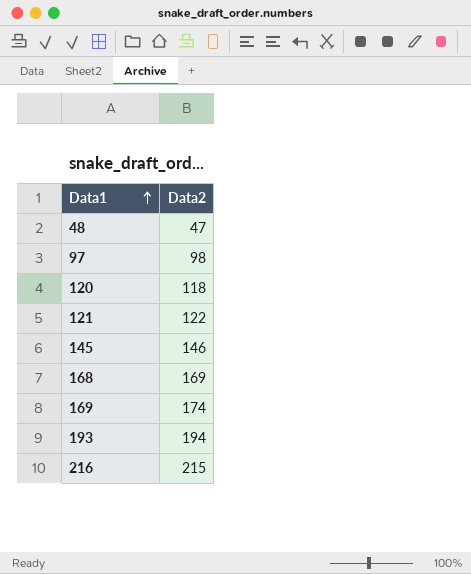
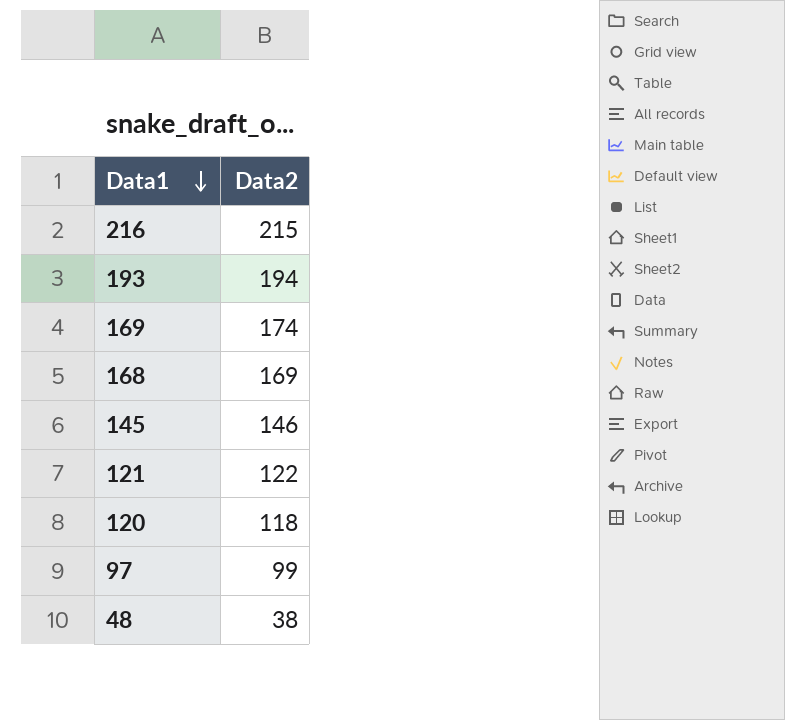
row order: Data1 ascending -> Data1 descending
97 | Data2: 98 -> 99
48 | Data2: 47 -> 38

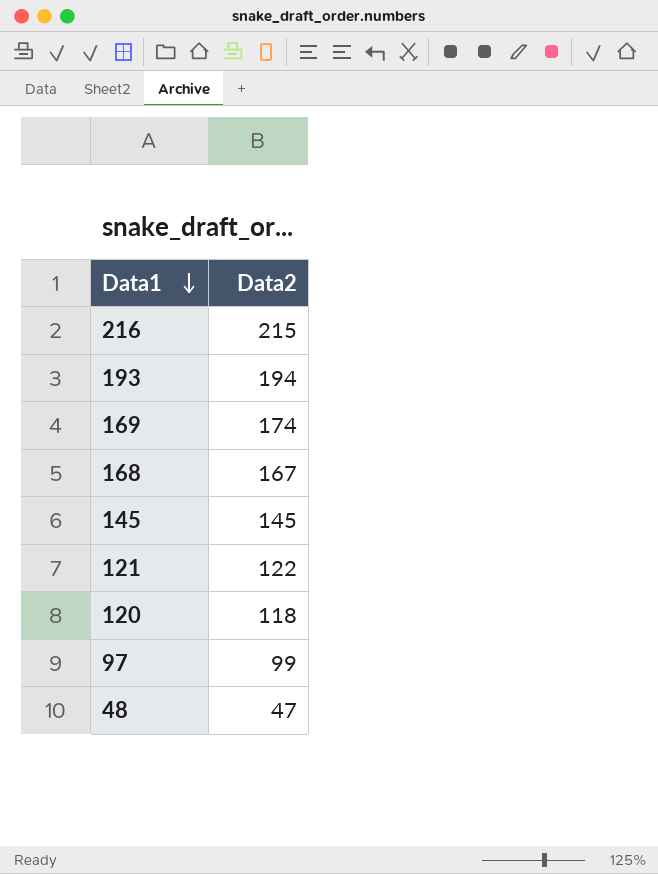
168 | Data2: 169 -> 167
145 | Data2: 146 -> 145
48 | Data2: 38 -> 47

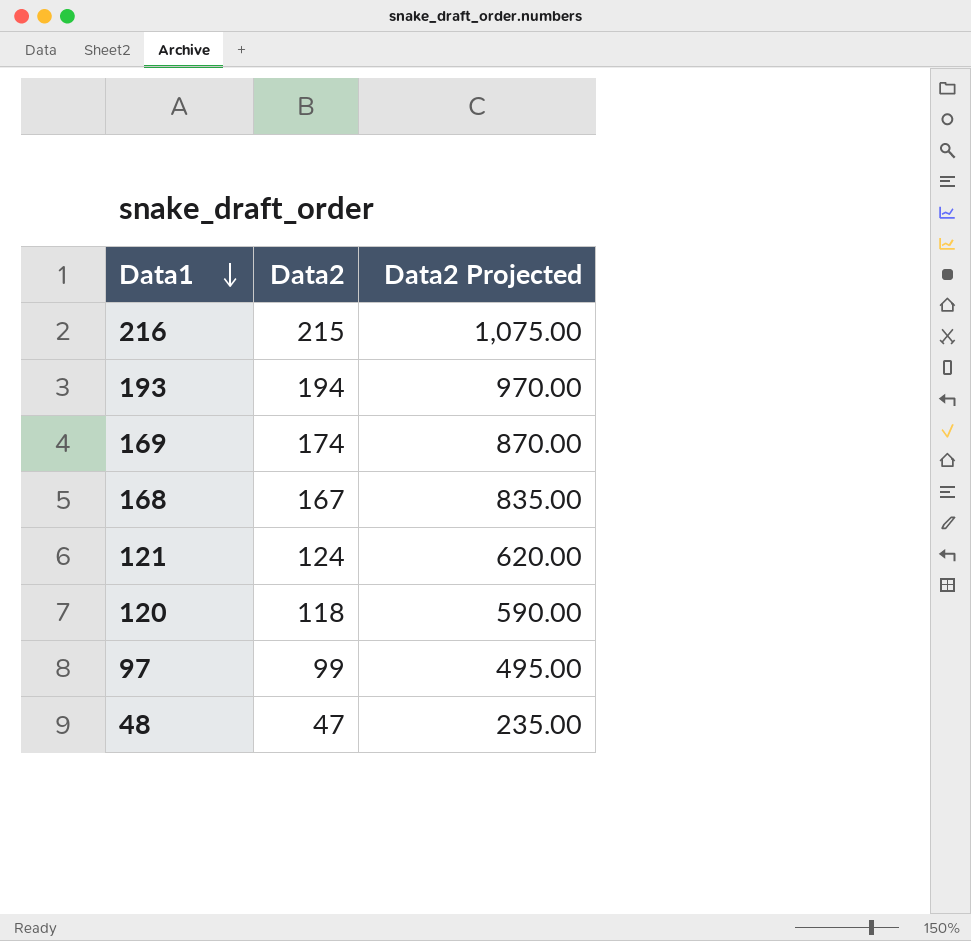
column Data2 Projected | formula: none -> [Data2] * 5
row 145: 145 -> none
121 | Data2: 122 -> 124

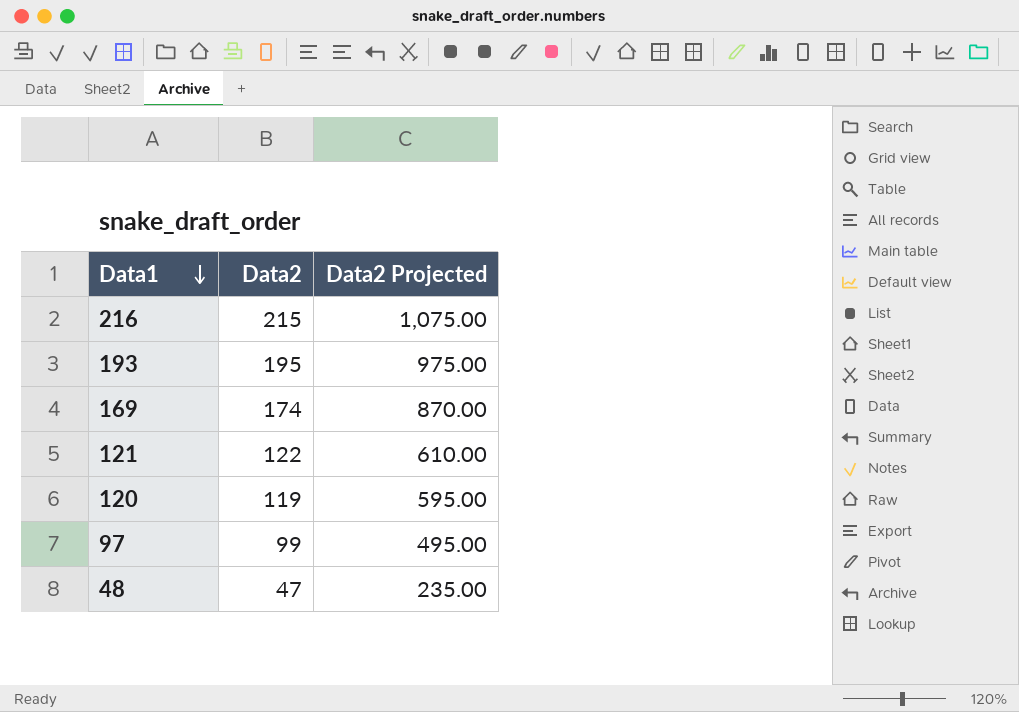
row 168: 167 | 835.00 -> none
193 | Data2: 194 -> 195
193 | Data2 Projected: 970.00 -> 975.00
121 | Data2: 124 -> 122
121 | Data2 Projected: 620.00 -> 610.00
120 | Data2: 118 -> 119
120 | Data2 Projected: 590.00 -> 595.00

